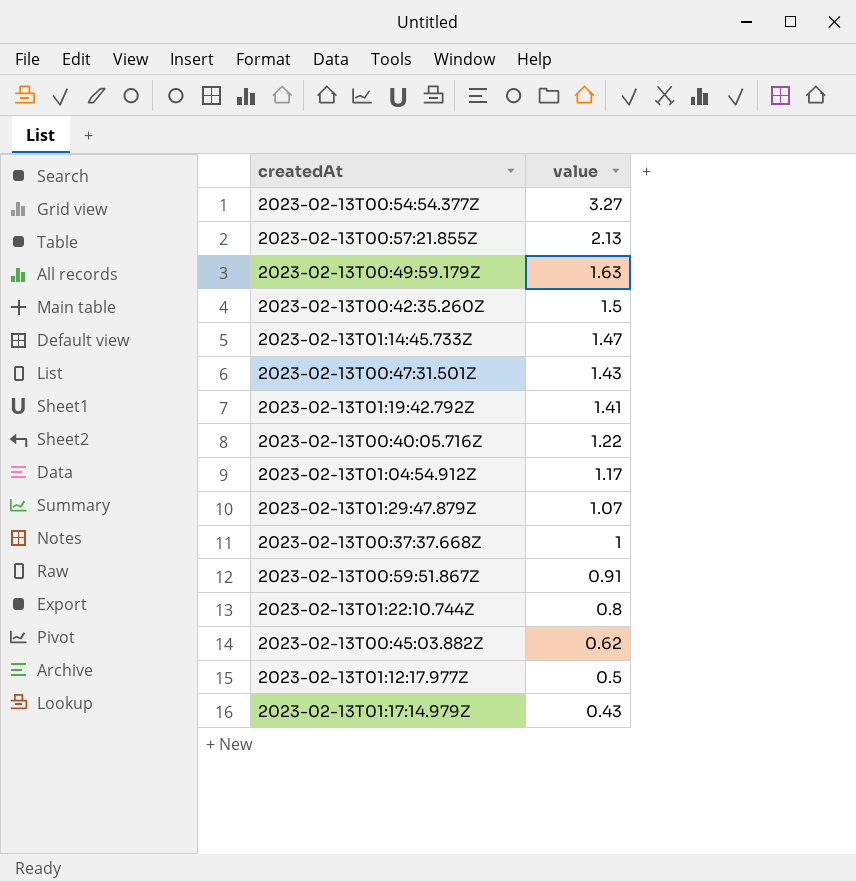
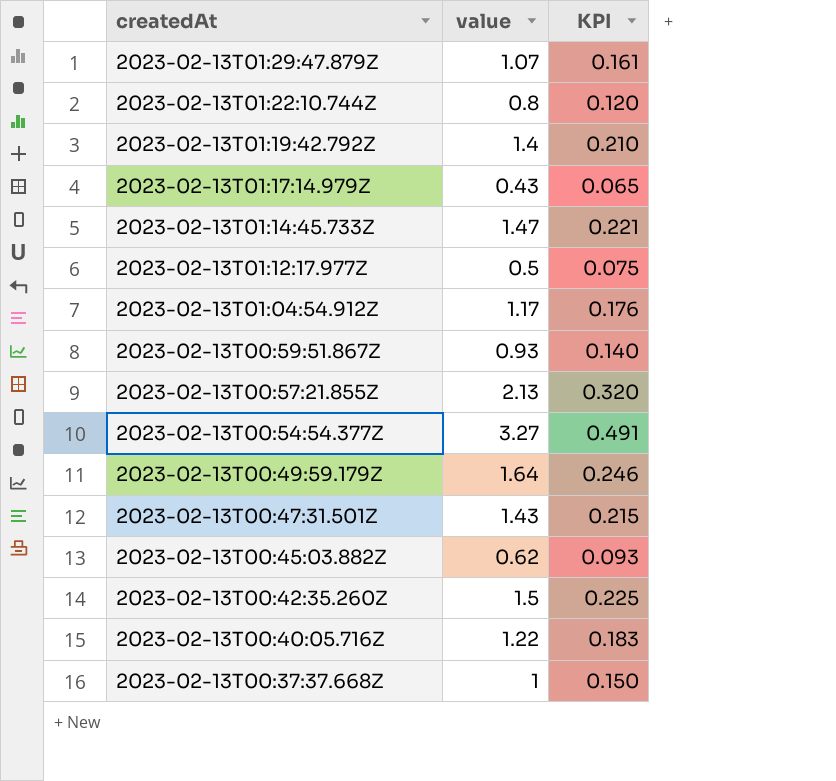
row order: value descending -> createdAt descending
column KPI | formula: none -> [value] * 0.15
2023-02-13T01:19:42.792Z | value: 1.41 -> 1.4
2023-02-13T00:59:51.867Z | value: 0.91 -> 0.93
2023-02-13T00:49:59.179Z | value: 1.63 -> 1.64

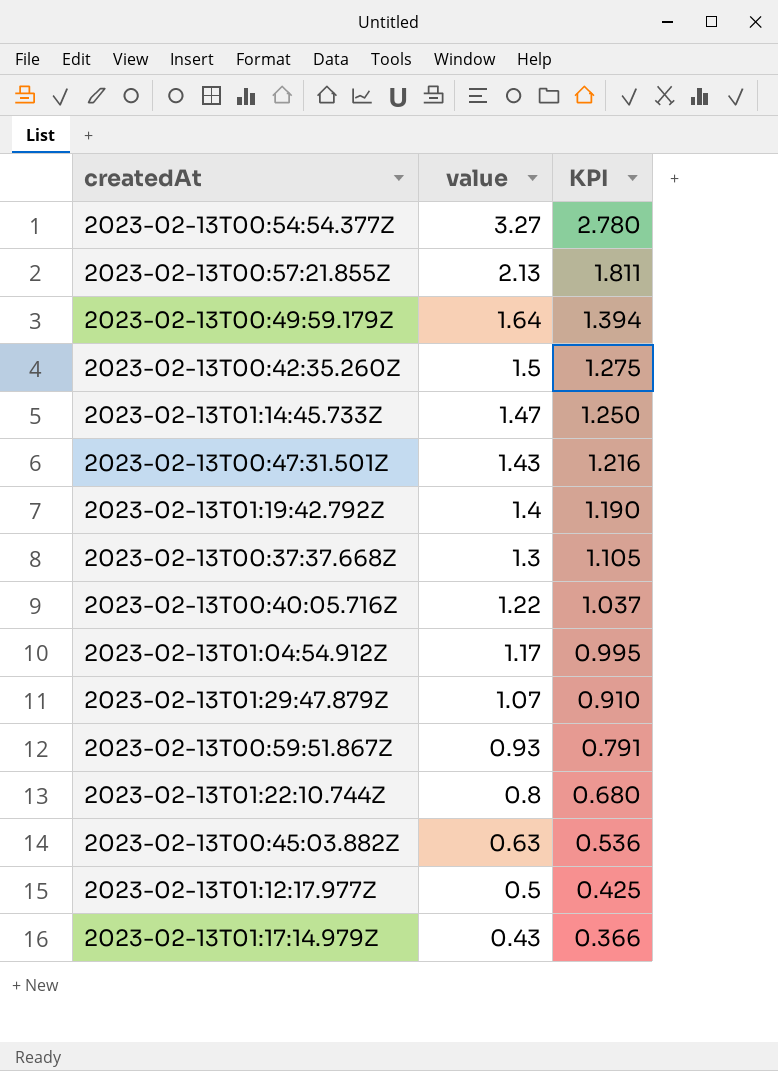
row order: createdAt descending -> value descending
column KPI | formula: [value] * 0.15 -> [value] * 0.85
2023-02-13T00:37:37.668Z | value: 1 -> 1.3
2023-02-13T00:45:03.882Z | value: 0.62 -> 0.63

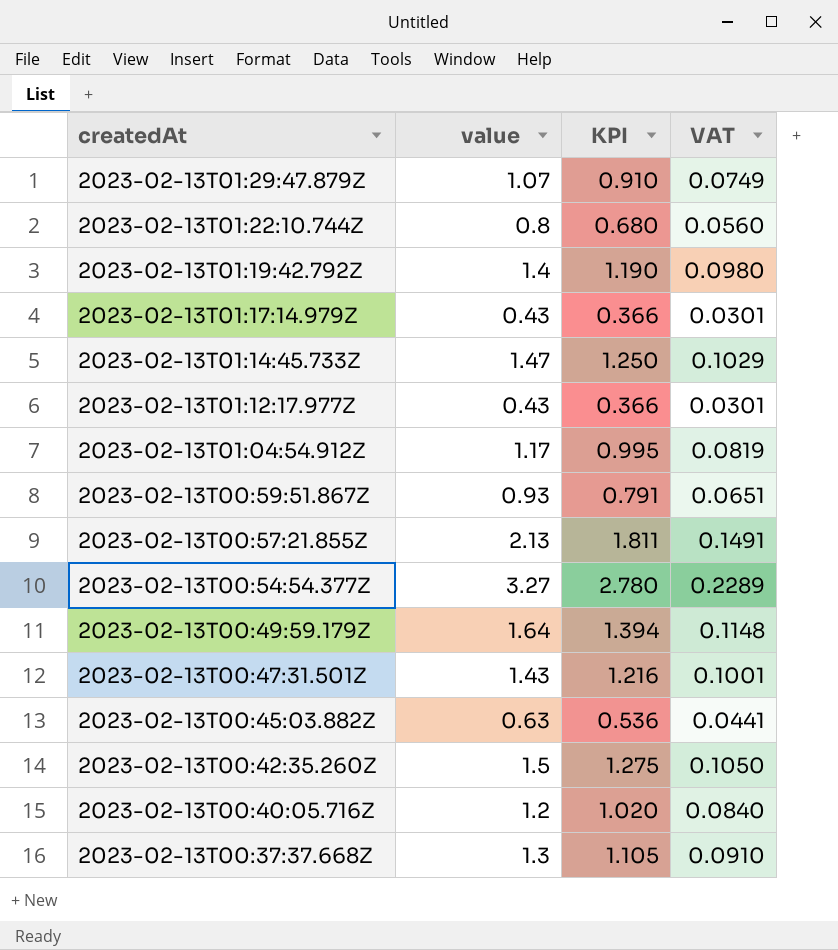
row order: value descending -> createdAt descending
column VAT | formula: none -> [value] * 0.07
2023-02-13T01:12:17.977Z | value: 0.5 -> 0.43
2023-02-13T01:12:17.977Z | KPI: 0.425 -> 0.366
2023-02-13T00:40:05.716Z | value: 1.22 -> 1.2
2023-02-13T00:40:05.716Z | KPI: 1.037 -> 1.020

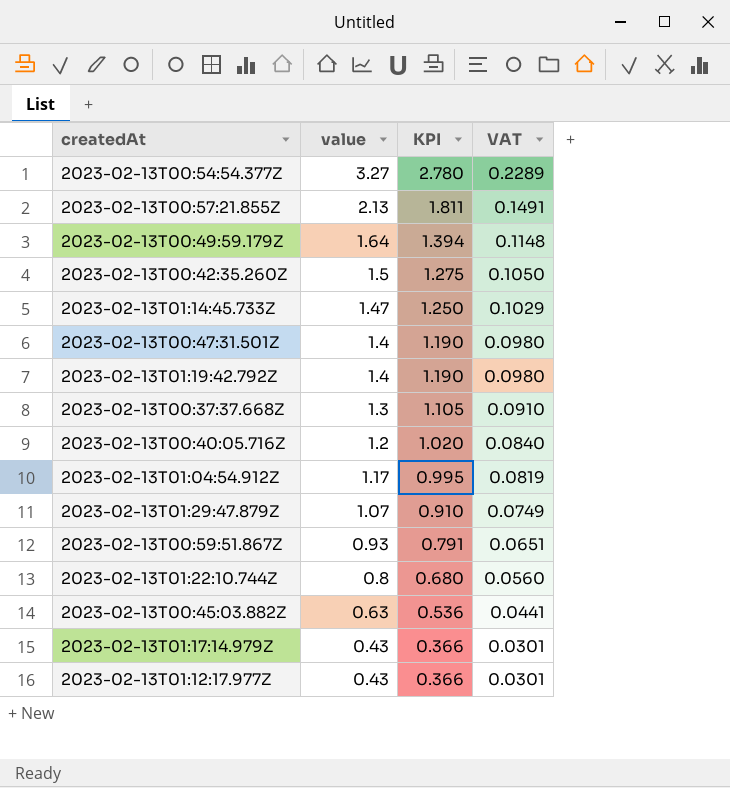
row order: createdAt descending -> value descending
2023-02-13T00:47:31.501Z | value: 1.43 -> 1.4
2023-02-13T00:47:31.501Z | KPI: 1.216 -> 1.190
2023-02-13T00:47:31.501Z | VAT: 0.1001 -> 0.0980

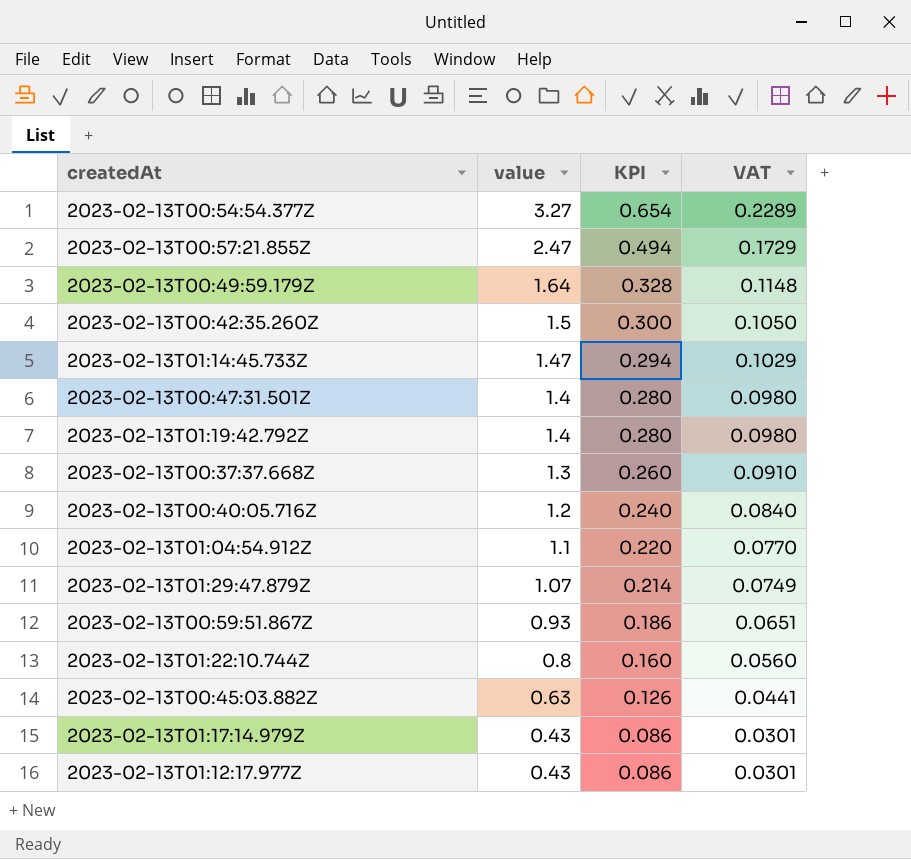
column KPI | formula: [value] * 0.85 -> [value] * 0.2
2023-02-13T00:57:21.855Z | value: 2.13 -> 2.47
2023-02-13T00:57:21.855Z | VAT: 0.1491 -> 0.1729
2023-02-13T01:04:54.912Z | value: 1.17 -> 1.1
2023-02-13T01:04:54.912Z | VAT: 0.0819 -> 0.0770

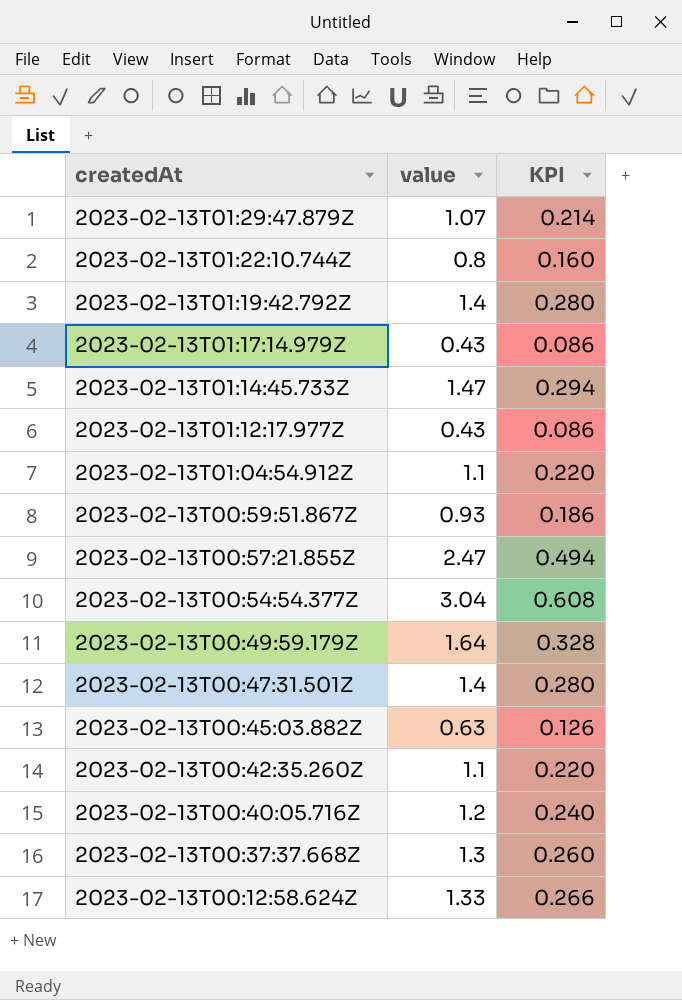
row order: value descending -> createdAt descending
column VAT | formula: [value] * 0.07 -> none
2023-02-13T00:54:54.377Z | value: 3.27 -> 3.04
2023-02-13T00:54:54.377Z | KPI: 0.654 -> 0.608
2023-02-13T00:42:35.260Z | value: 1.5 -> 1.1
2023-02-13T00:42:35.260Z | KPI: 0.300 -> 0.220
row 2023-02-13T00:12:58.624Z: none -> 1.33 | 0.266

